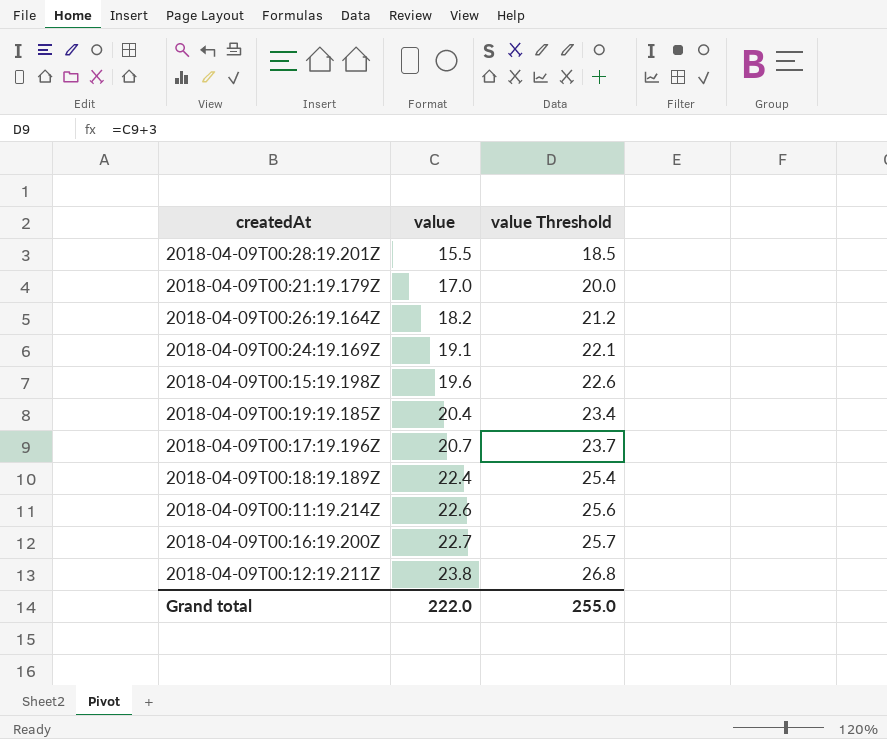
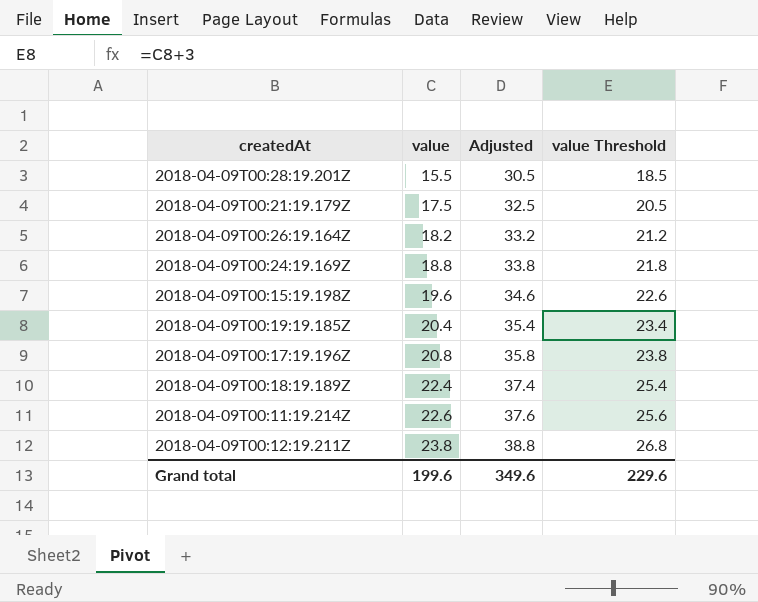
column Adjusted | formula: none -> [value] + 15
row 2018-04-09T00:16:19.200Z: 22.7 | 25.7 -> none
2018-04-09T00:21:19.179Z | value: 17.0 -> 17.5
2018-04-09T00:21:19.179Z | value Threshold: 20.0 -> 20.5
2018-04-09T00:24:19.169Z | value: 19.1 -> 18.8
2018-04-09T00:24:19.169Z | value Threshold: 22.1 -> 21.8
2018-04-09T00:17:19.196Z | value: 20.7 -> 20.8
2018-04-09T00:17:19.196Z | value Threshold: 23.7 -> 23.8
Grand total | value: 222.0 -> 199.6
Grand total | value Threshold: 255.0 -> 229.6

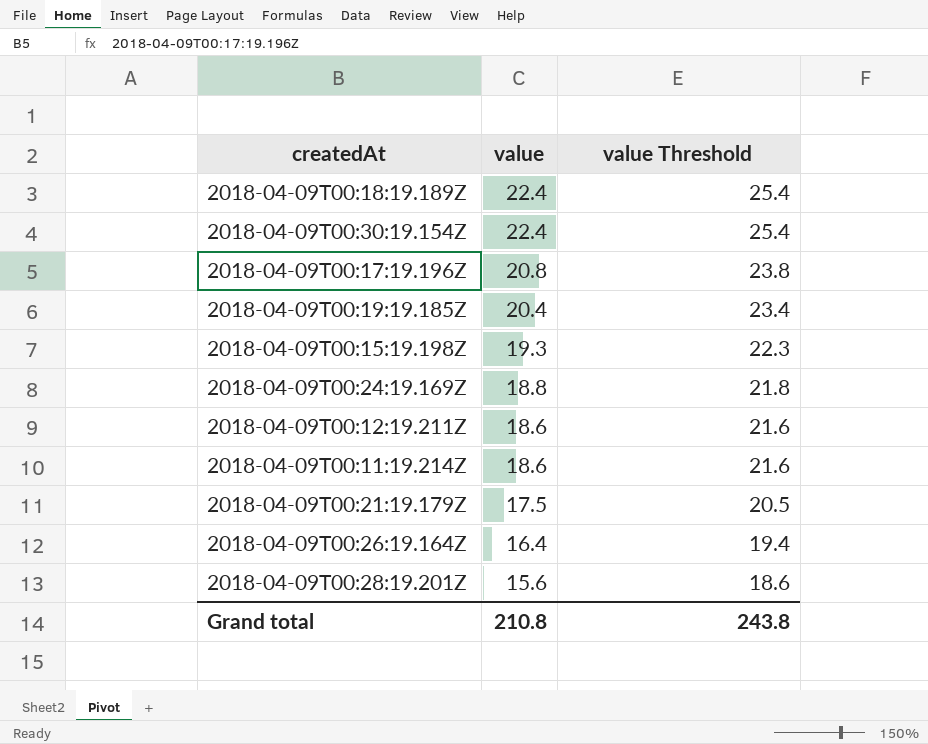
row order: value ascending -> value descending
column Adjusted | formula: [value] + 15 -> none
row 2018-04-09T00:30:19.154Z: none -> 22.4 | 25.4
2018-04-09T00:15:19.198Z | value: 19.6 -> 19.3
2018-04-09T00:15:19.198Z | value Threshold: 22.6 -> 22.3
2018-04-09T00:12:19.211Z | value: 23.8 -> 18.6
2018-04-09T00:12:19.211Z | value Threshold: 26.8 -> 21.6
2018-04-09T00:11:19.214Z | value: 22.6 -> 18.6
2018-04-09T00:11:19.214Z | value Threshold: 25.6 -> 21.6
2018-04-09T00:26:19.164Z | value: 18.2 -> 16.4
2018-04-09T00:26:19.164Z | value Threshold: 21.2 -> 19.4
2018-04-09T00:28:19.201Z | value: 15.5 -> 15.6
2018-04-09T00:28:19.201Z | value Threshold: 18.5 -> 18.6
Grand total | value: 199.6 -> 210.8
Grand total | value Threshold: 229.6 -> 243.8

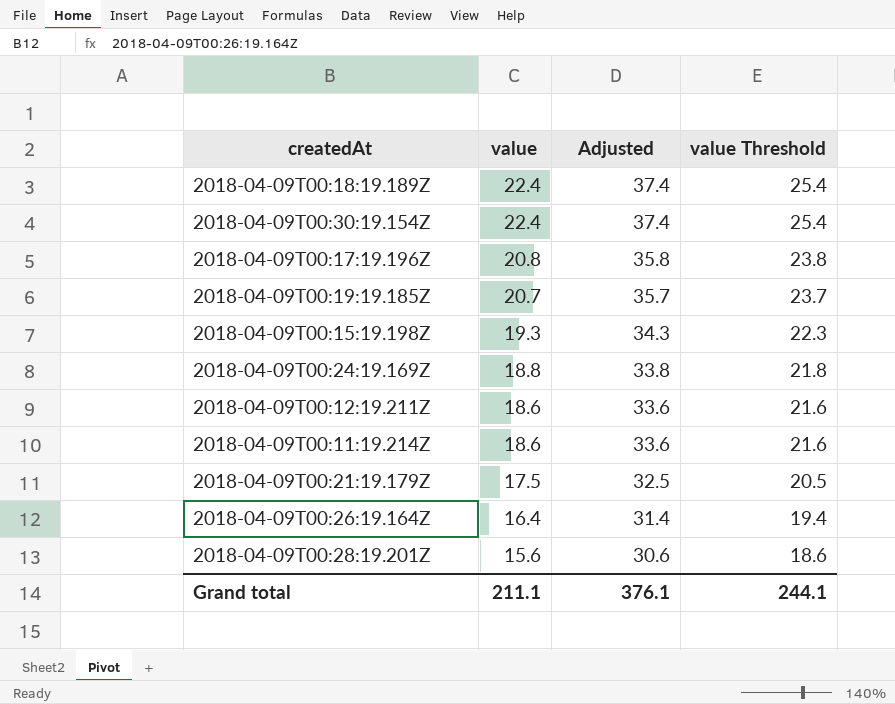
column Adjusted | formula: none -> [value] + 15
2018-04-09T00:19:19.185Z | value: 20.4 -> 20.7
2018-04-09T00:19:19.185Z | value Threshold: 23.4 -> 23.7
Grand total | value: 210.8 -> 211.1
Grand total | value Threshold: 243.8 -> 244.1

